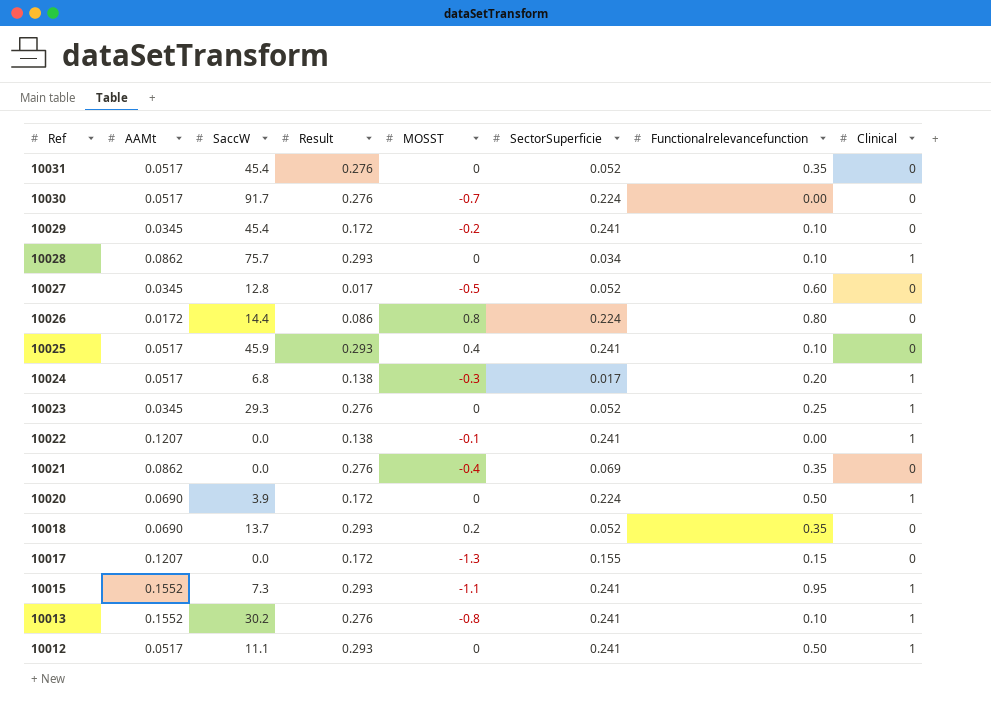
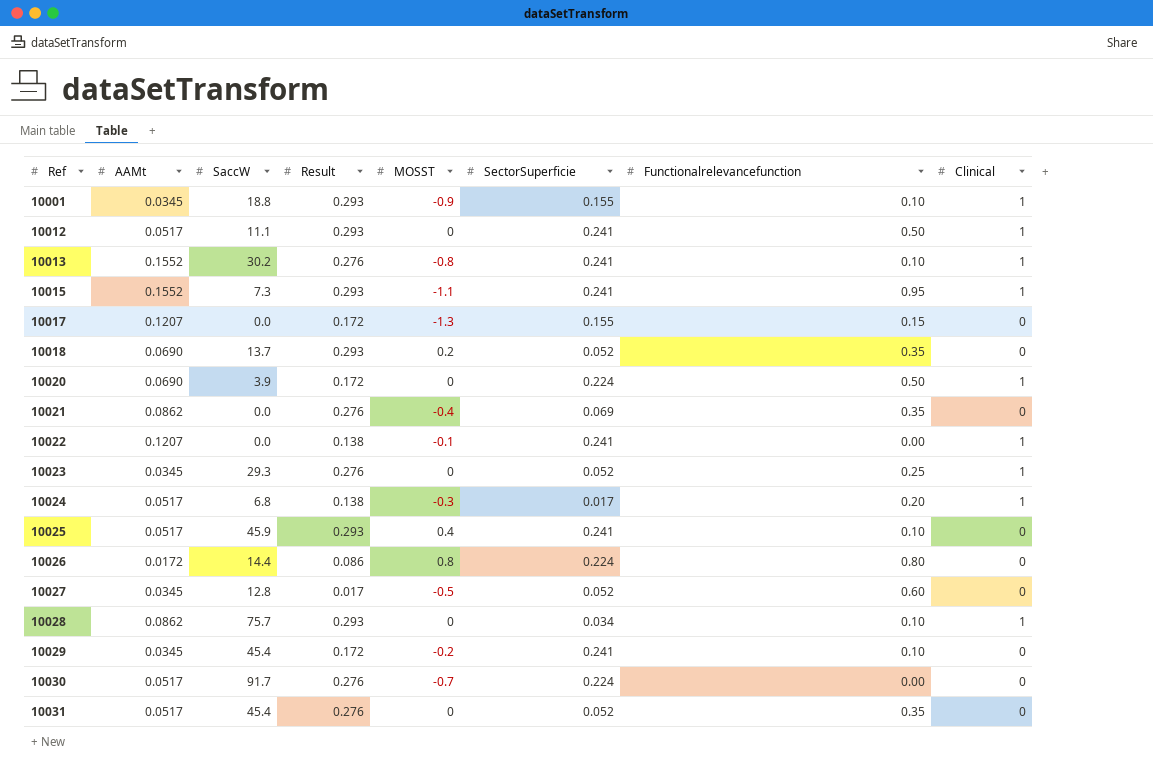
row order: Ref descending -> Ref ascending
row 10001: none -> 0.0345 | 18.8 | 0.293 | -0.9 | 0.155 | 0.10 | 1

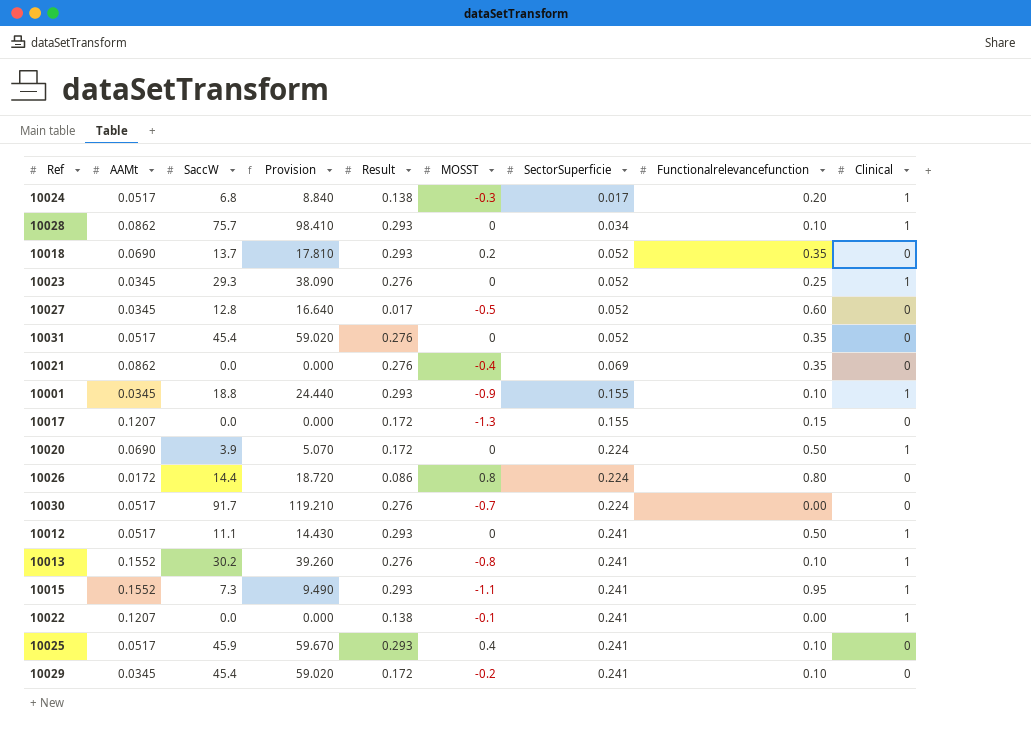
row order: Ref ascending -> SectorSuperficie ascending
column Provision | formula: none -> [SaccW] * 1.3

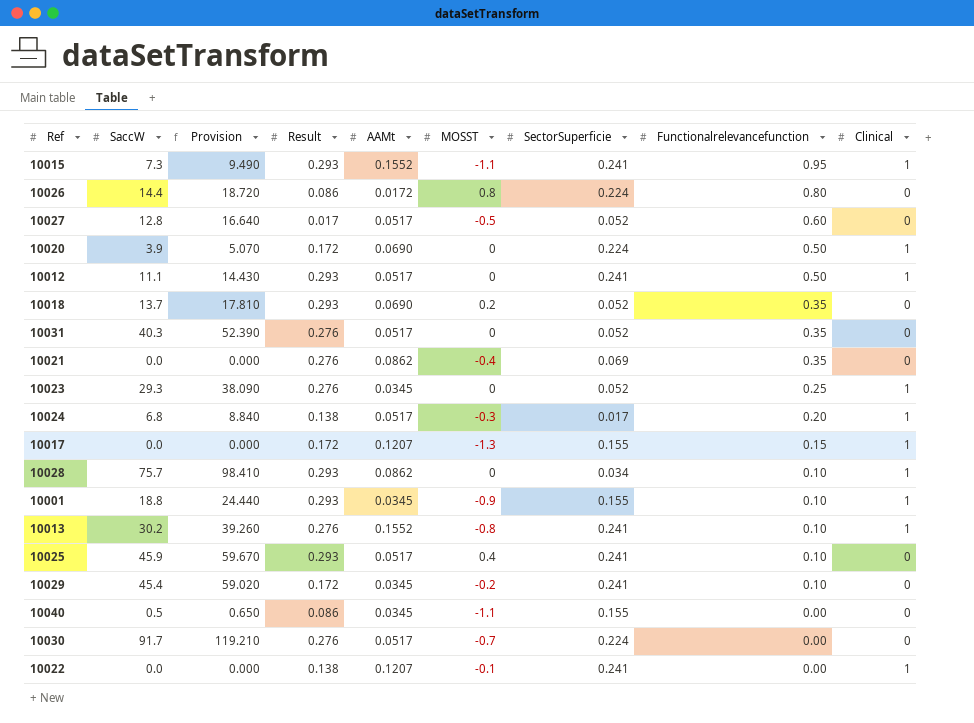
row order: SectorSuperficie ascending -> Functionalrelevancefunction descending
column AAMt | position: 2 -> 5
10027 | AAMt: 0.0345 -> 0.0517
10031 | SaccW: 45.4 -> 40.3
10031 | Provision: 59.020 -> 52.390
10017 | Clinical: 0 -> 1
row 10040: none -> 0.5 | 0.650 | 0.086 | 0.0345 | -1.1 | 0.155 | 0.00 | 0

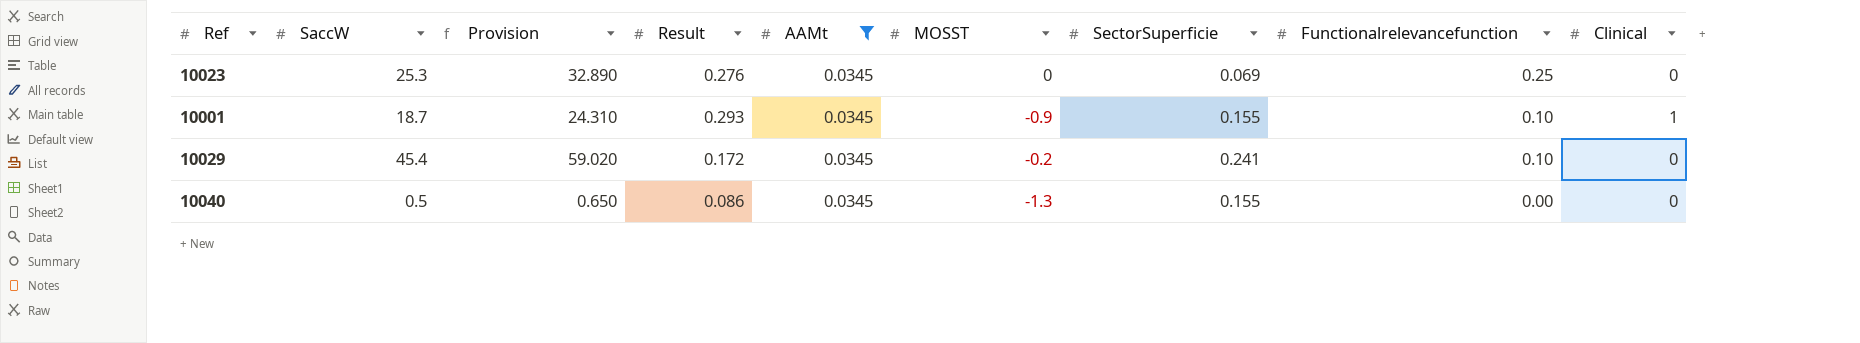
filter: none -> AAMt = 0.0345
10023 | SaccW: 29.3 -> 25.3
10023 | Provision: 38.090 -> 32.890
10023 | SectorSuperficie: 0.052 -> 0.069
10023 | Clinical: 1 -> 0
10001 | SaccW: 18.8 -> 18.7
10001 | Provision: 24.440 -> 24.310
10040 | MOSST: -1.1 -> -1.3

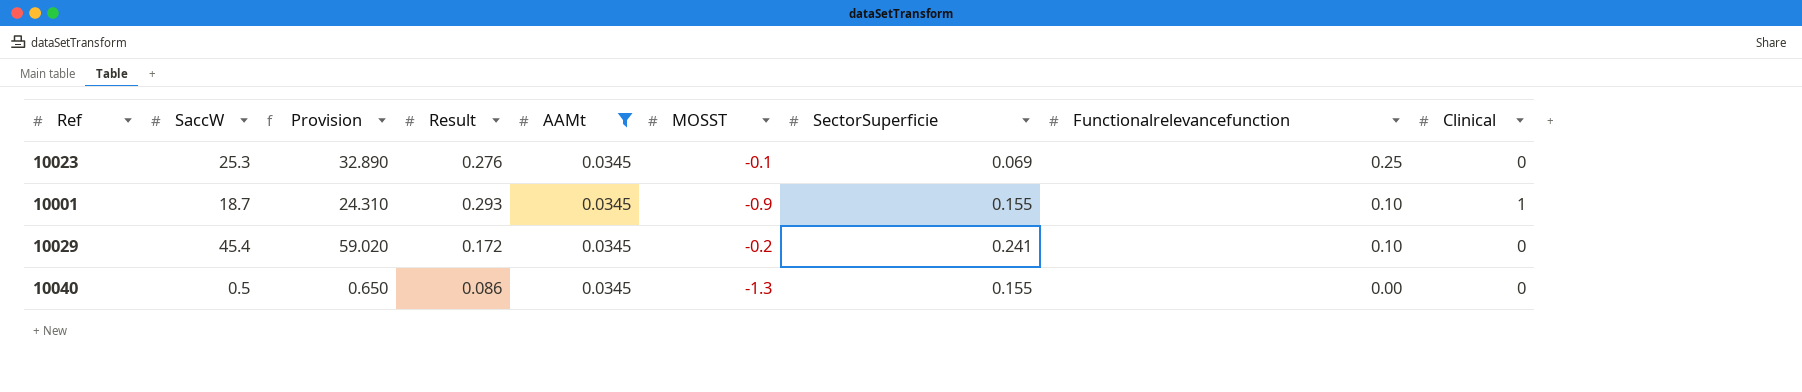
10023 | MOSST: 0 -> -0.1

